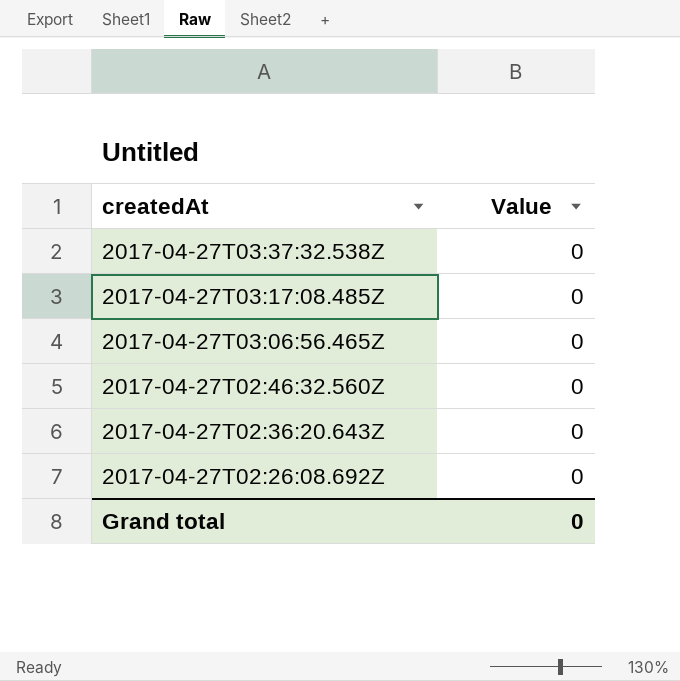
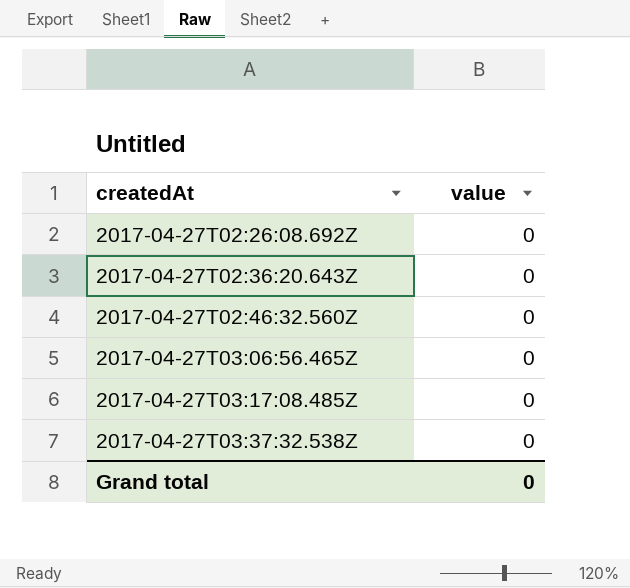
row order: createdAt descending -> createdAt ascending
column name: Value -> value

